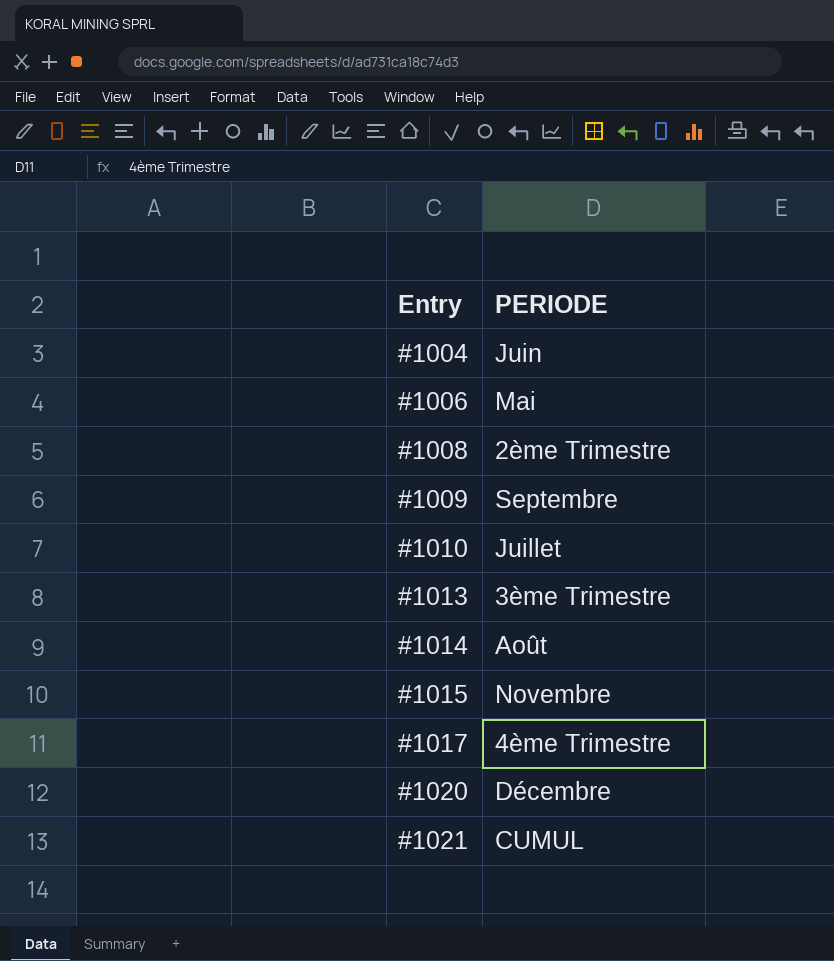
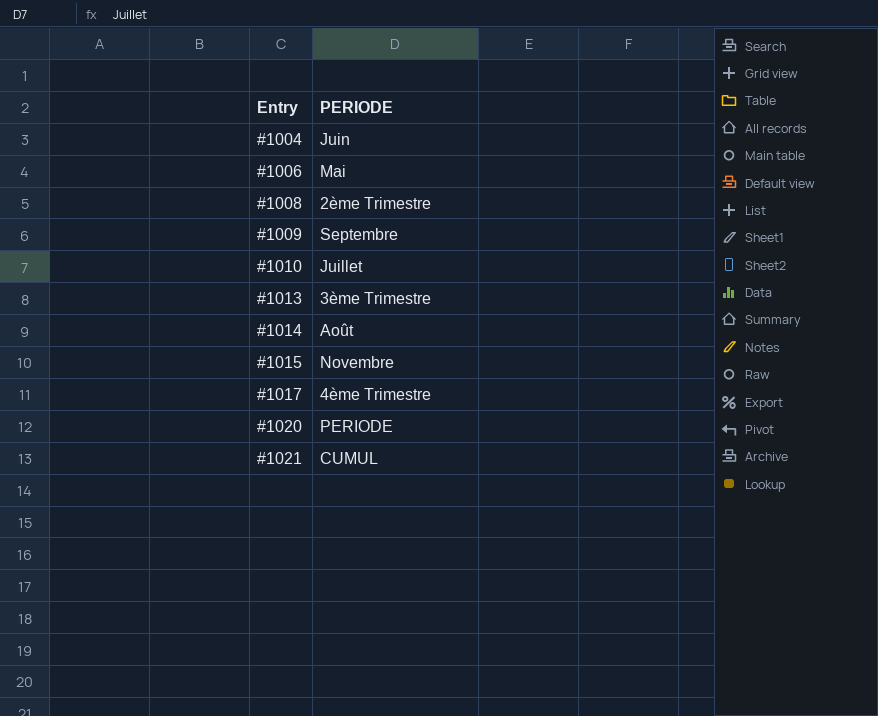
#1020 | PERIODE: Décembre -> PERIODE

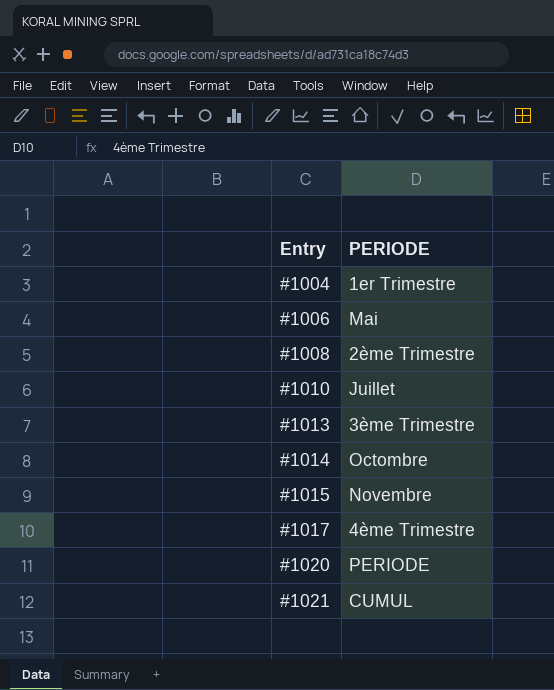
row #1009: Septembre -> none
#1004 | PERIODE: Juin -> 1er Trimestre
#1014 | PERIODE: Août -> Octombre

